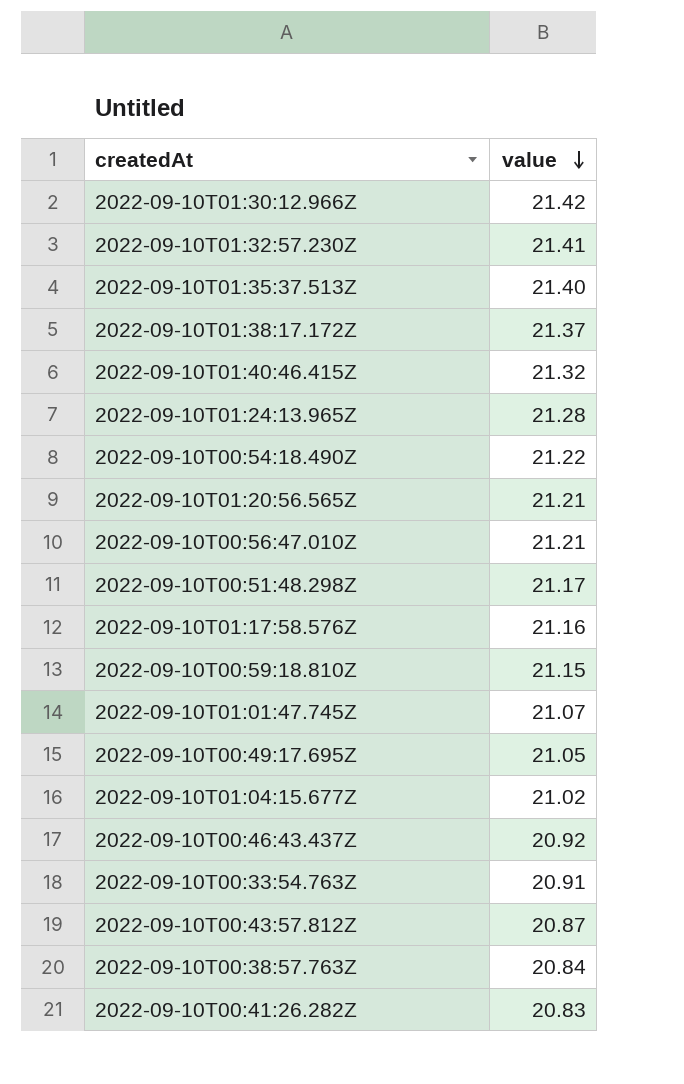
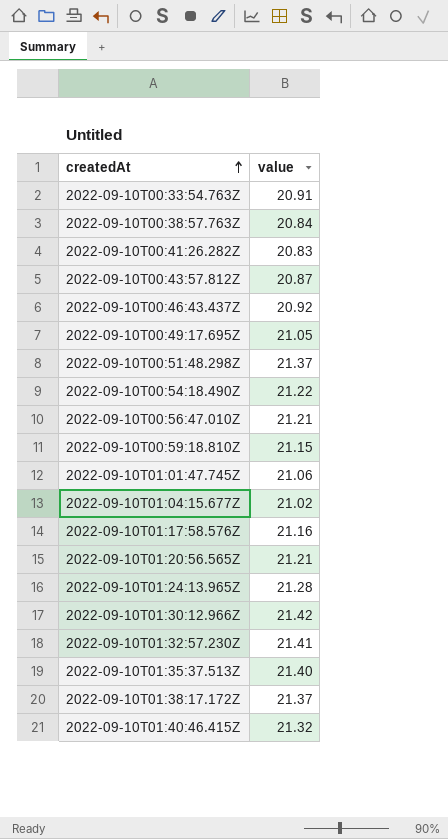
row order: value descending -> createdAt ascending
2022-09-10T00:51:48.298Z | value: 21.17 -> 21.37
2022-09-10T01:01:47.745Z | value: 21.07 -> 21.06

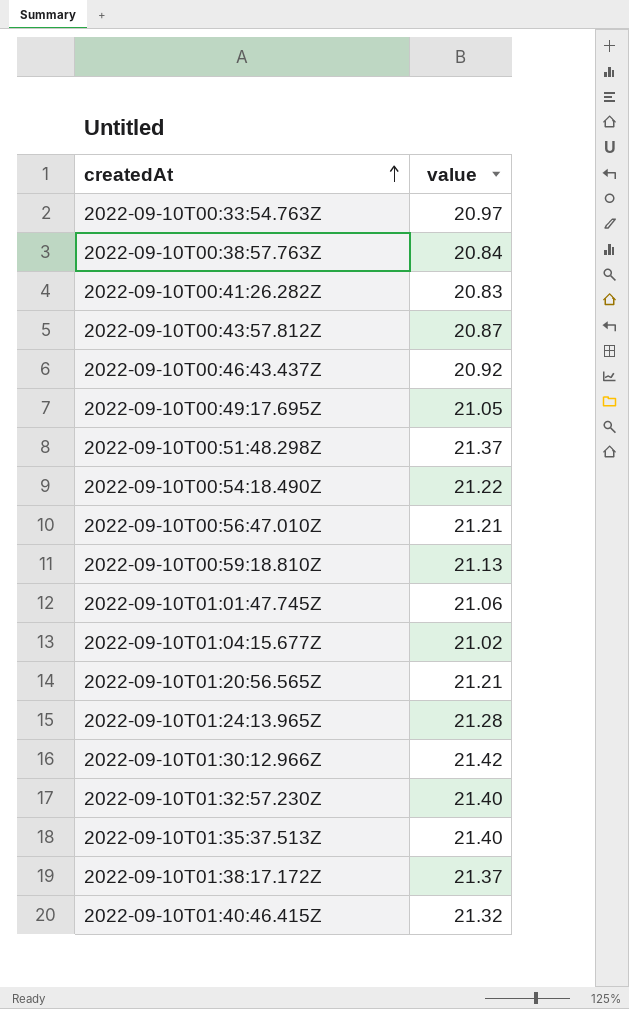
row 2022-09-10T01:17:58.576Z: 21.16 -> none
2022-09-10T00:33:54.763Z | value: 20.91 -> 20.97
2022-09-10T00:59:18.810Z | value: 21.15 -> 21.13
2022-09-10T01:32:57.230Z | value: 21.41 -> 21.40

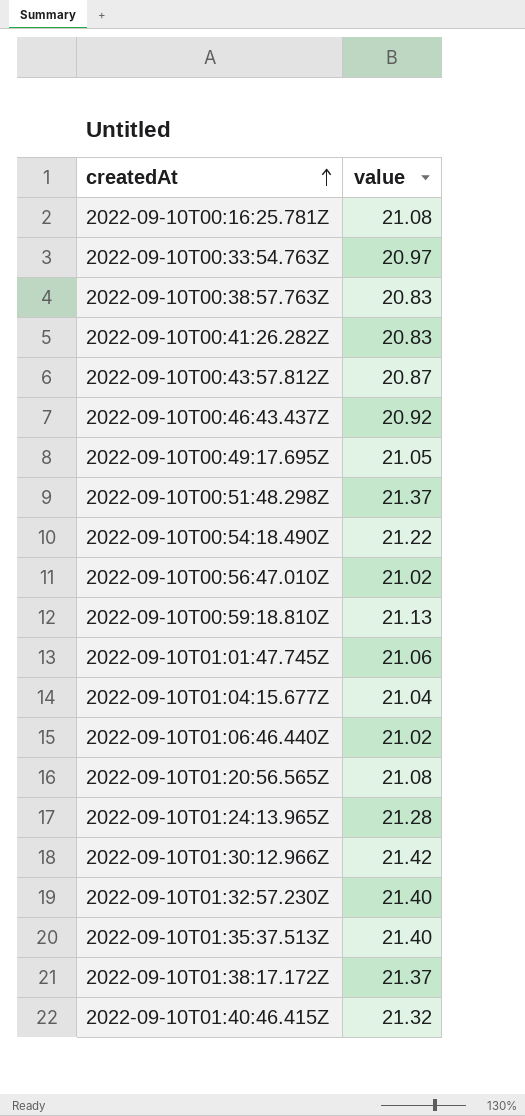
row 2022-09-10T00:16:25.781Z: none -> 21.08
2022-09-10T00:38:57.763Z | value: 20.84 -> 20.83
2022-09-10T00:56:47.010Z | value: 21.21 -> 21.02
2022-09-10T01:04:15.677Z | value: 21.02 -> 21.04
row 2022-09-10T01:06:46.440Z: none -> 21.02
2022-09-10T01:20:56.565Z | value: 21.21 -> 21.08

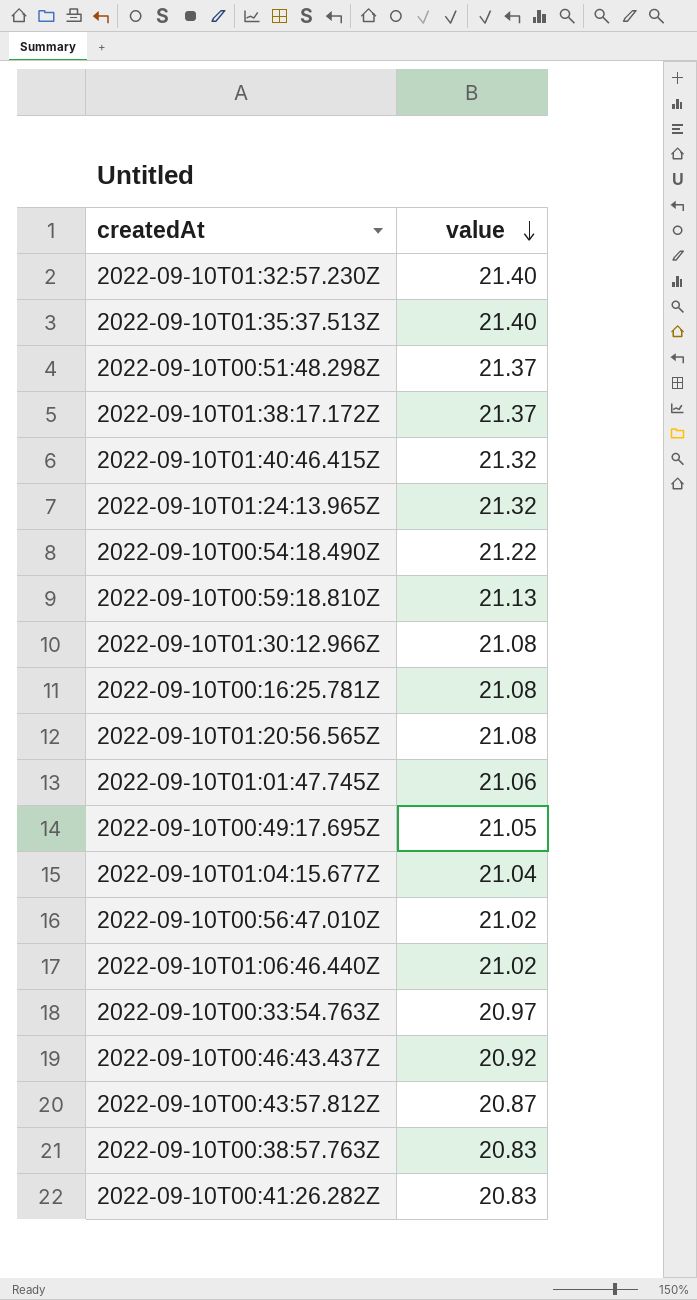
row order: createdAt ascending -> value descending
2022-09-10T01:24:13.965Z | value: 21.28 -> 21.32
2022-09-10T01:30:12.966Z | value: 21.42 -> 21.08

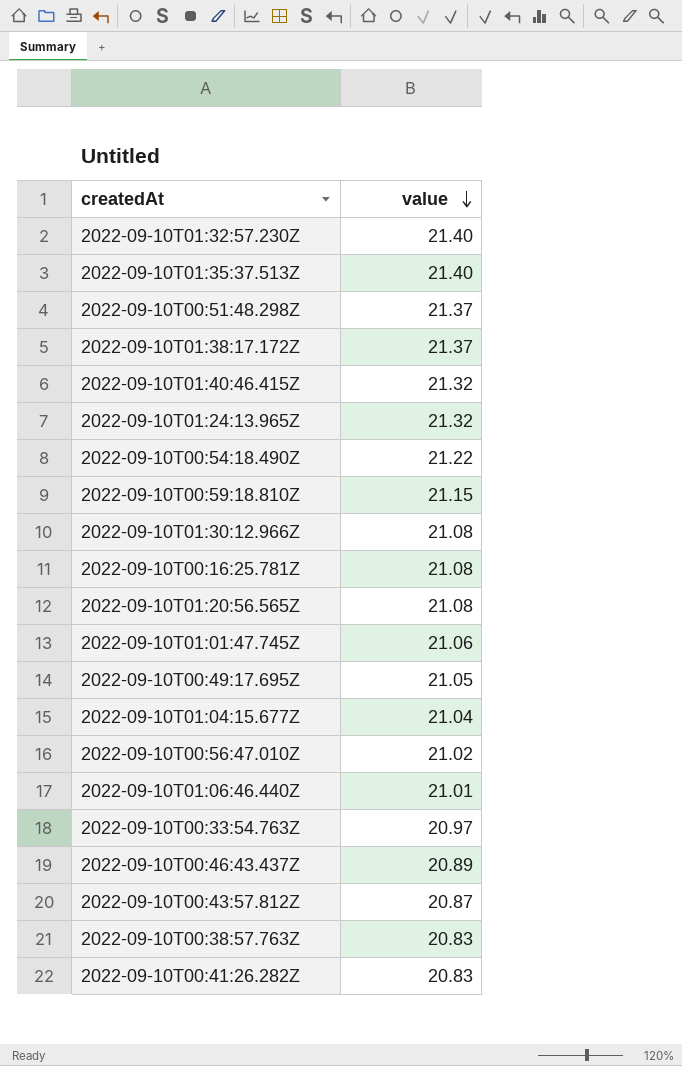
2022-09-10T00:59:18.810Z | value: 21.13 -> 21.15
2022-09-10T01:06:46.440Z | value: 21.02 -> 21.01
2022-09-10T00:46:43.437Z | value: 20.92 -> 20.89

